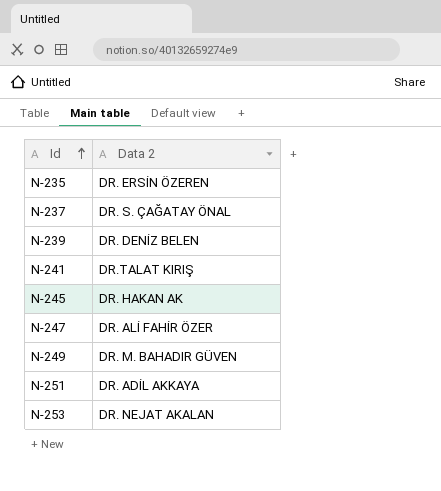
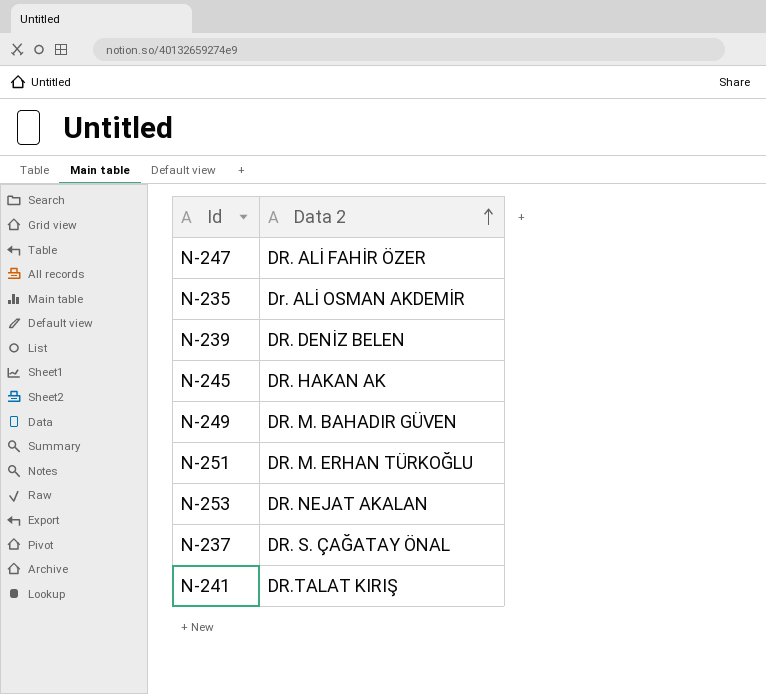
row order: Id ascending -> Data 2 ascending
N-235 | Data 2: DR. ERSİN ÖZEREN -> Dr. ALİ OSMAN AKDEMİR
N-251 | Data 2: DR. ADİL AKKAYA -> DR. M. ERHAN TÜRKOĞLU

